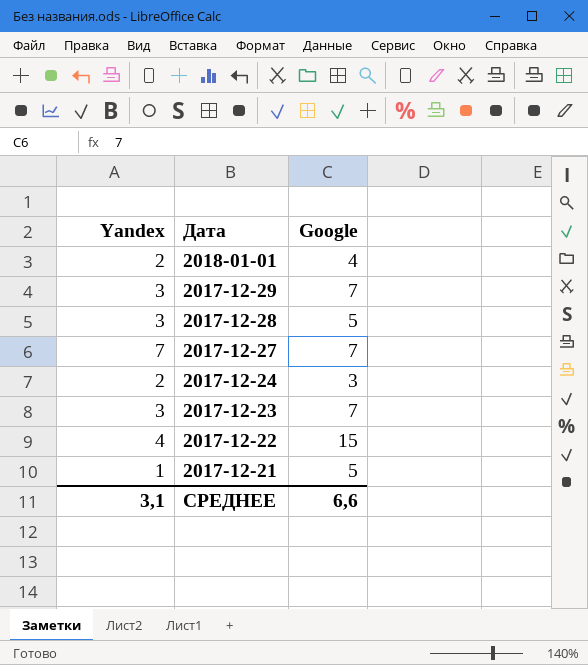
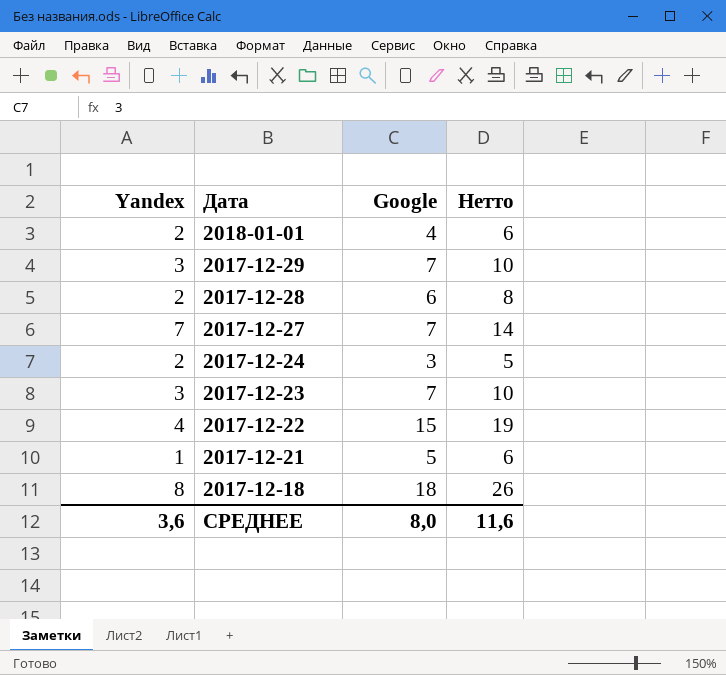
column Нетто | formula: none -> [Yandex] + [Google]
2017-12-28 | Yandex: 3 -> 2
2017-12-28 | Google: 5 -> 6
row 2017-12-18: none -> 8 | 18 | 26
СРЕДНЕЕ | Yandex: 3,1 -> 3,6
СРЕДНЕЕ | Google: 6,6 -> 8,0

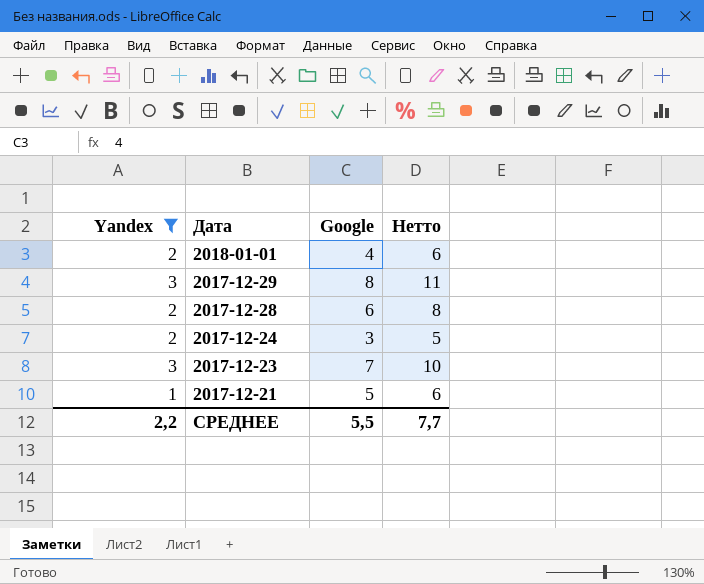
filter: none -> Yandex <= 3
2017-12-29 | Google: 7 -> 8
2017-12-29 | Нетто: 10 -> 11
СРЕДНЕЕ | Yandex: 3,6 -> 2,2
СРЕДНЕЕ | Google: 8,0 -> 5,5
СРЕДНЕЕ | Нетто: 11,6 -> 7,7

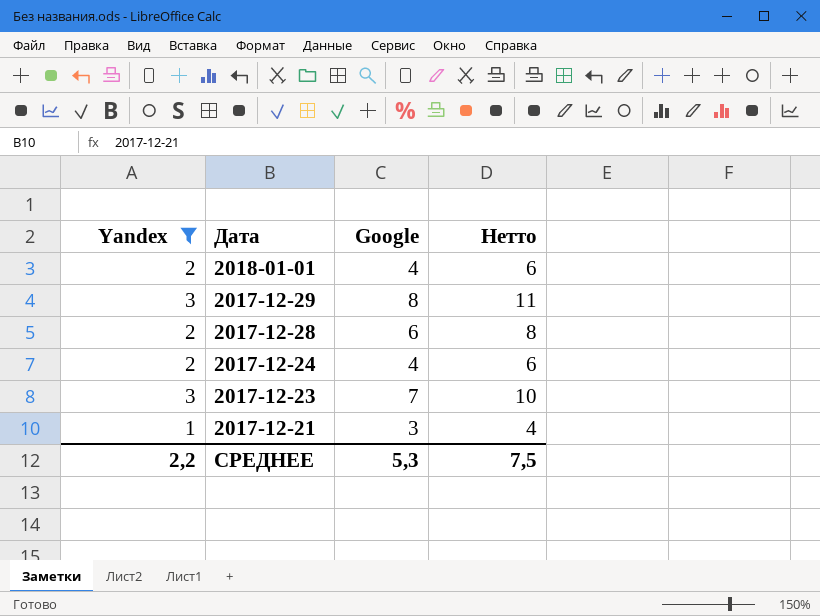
2017-12-24 | Google: 3 -> 4
2017-12-24 | Нетто: 5 -> 6
2017-12-21 | Google: 5 -> 3
2017-12-21 | Нетто: 6 -> 4
СРЕДНЕЕ | Google: 5,5 -> 5,3
СРЕДНЕЕ | Нетто: 7,7 -> 7,5

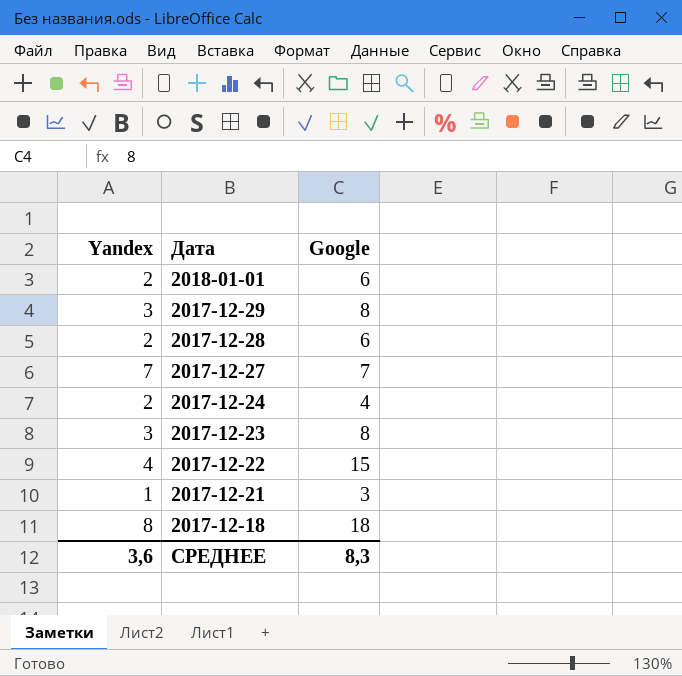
filter: Yandex <= 3 -> none
column Нетто | formula: [Yandex] + [Google] -> none
2018-01-01 | Google: 4 -> 6
2017-12-23 | Google: 7 -> 8
СРЕДНЕЕ | Yandex: 2,2 -> 3,6
СРЕДНЕЕ | Google: 5,3 -> 8,3

